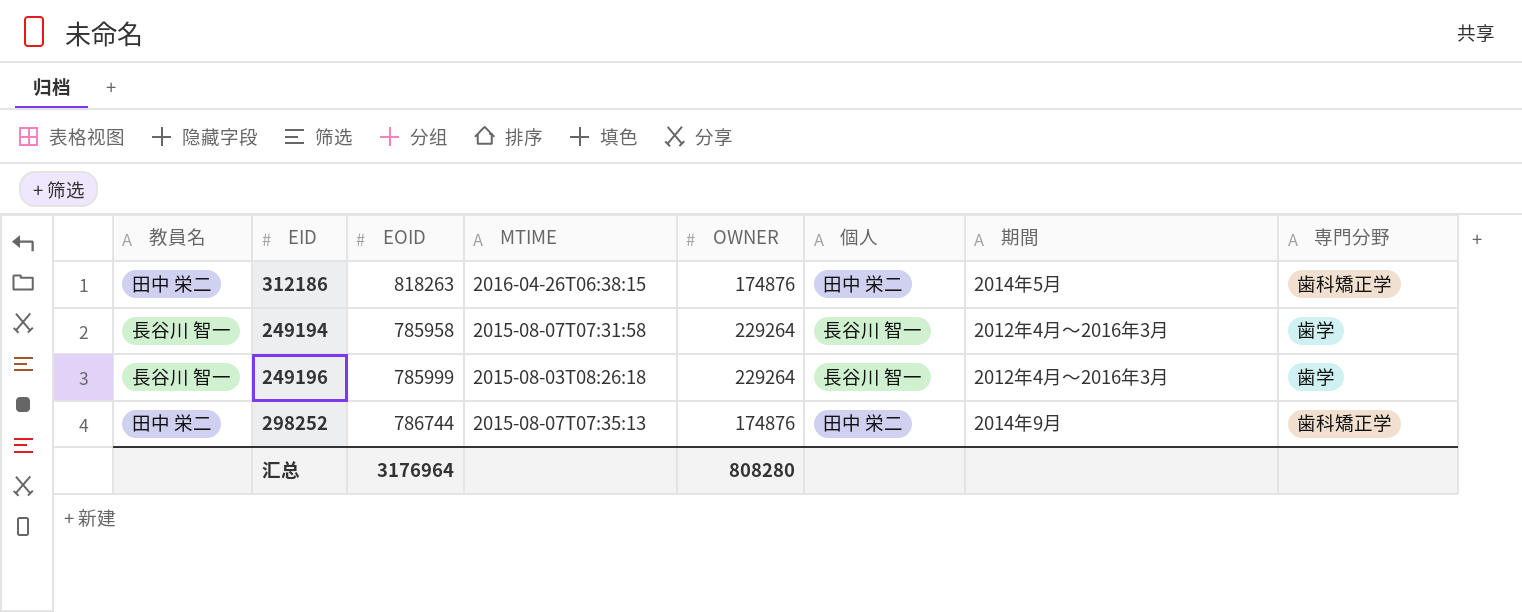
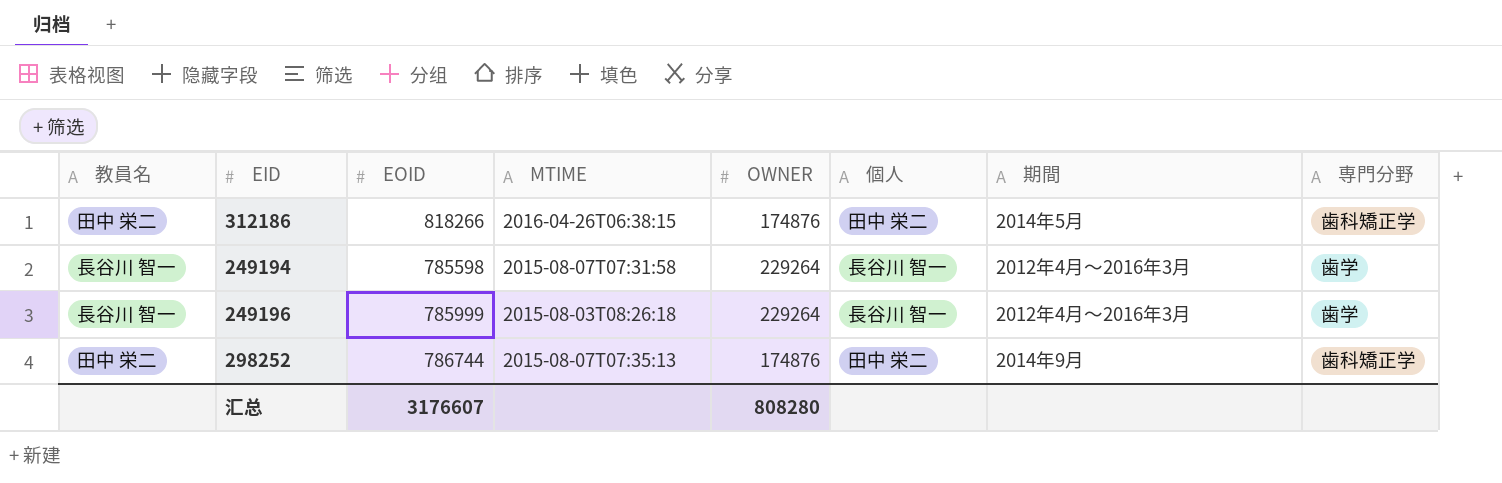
312186 | EOID: 818263 -> 818266
249194 | EOID: 785958 -> 785598
汇总 | EOID: 3176964 -> 3176607

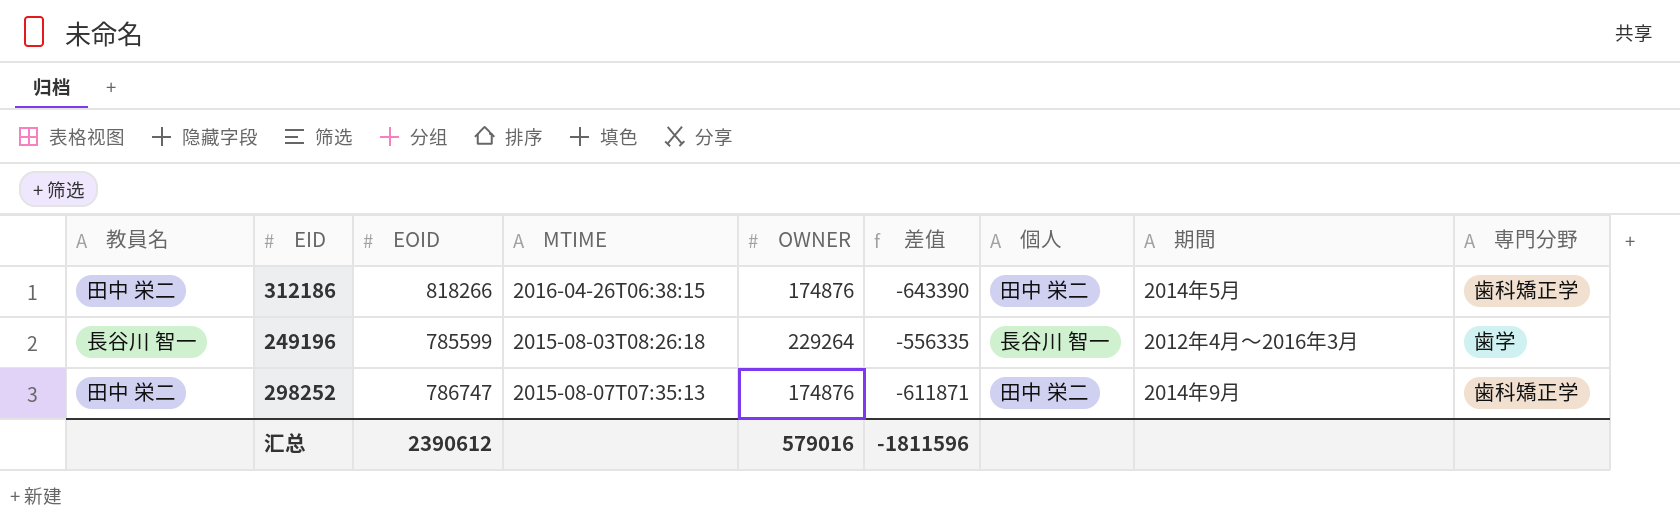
column 差值 | formula: none -> [OWNER] - [EOID]
row 249194: 長谷川 智一 | 785598 | 2015-08-07T07:31:58 | 229264 | 長谷川 智一 | 2012年4月〜2016年3月 | 歯学 -> none
249196 | EOID: 785999 -> 785599
298252 | EOID: 786744 -> 786747
汇总 | EOID: 3176607 -> 2390612
汇总 | OWNER: 808280 -> 579016

